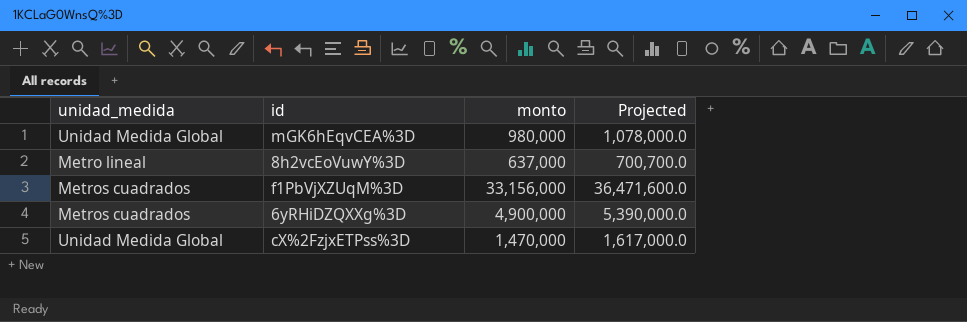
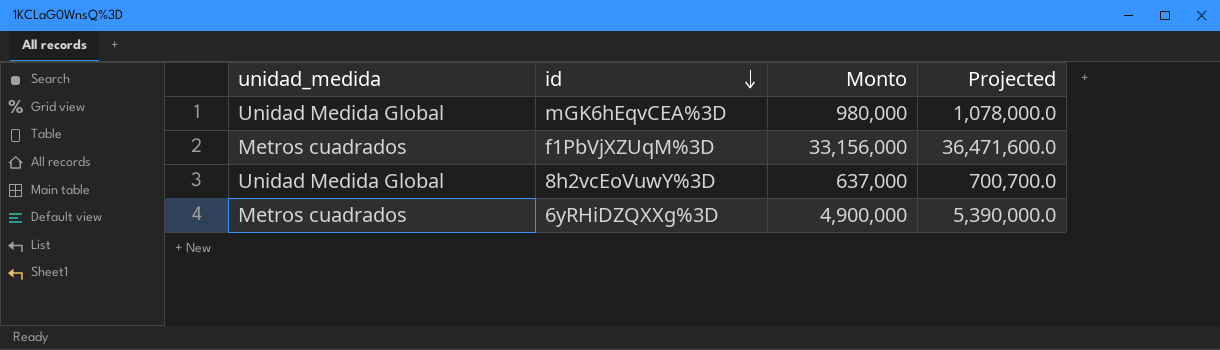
row order: none -> id descending
column name: monto -> Monto
row cX%2FzjxETPss%3D: Unidad Medida Global | 1,470,000 | 1,617,000.0 -> none
8h2vcEoVuwY%3D | unidad_medida: Metro lineal -> Unidad Medida Global

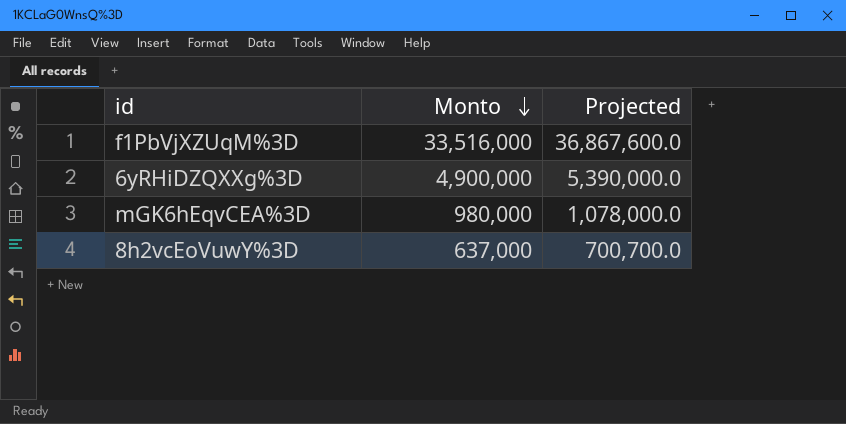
row order: id descending -> Monto descending
column unidad_medida | position: 1 -> none
f1PbVjXZUqM%3D | Monto: 33,156,000 -> 33,516,000
f1PbVjXZUqM%3D | Projected: 36,471,600.0 -> 36,867,600.0

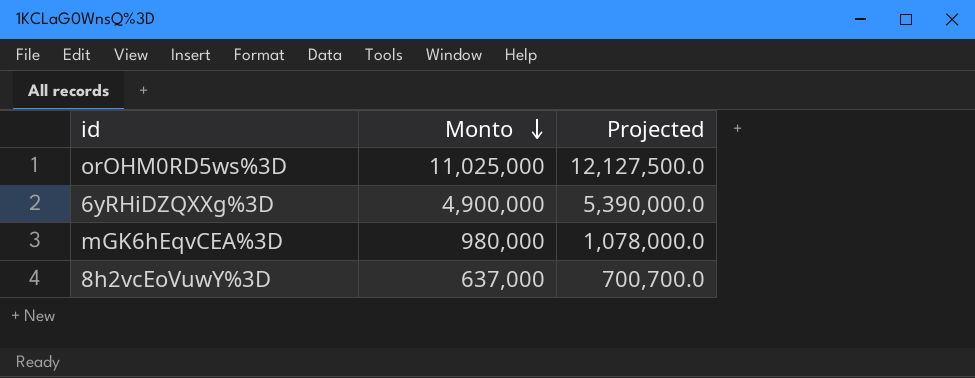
row f1PbVjXZUqM%3D: 33,516,000 | 36,867,600.0 -> none
row orOHM0RD5ws%3D: none -> 11,025,000 | 12,127,500.0

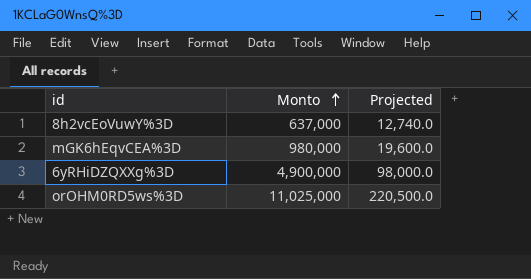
row order: Monto descending -> Monto ascending
column Projected | formula: [Monto] * 1.1 -> [Monto] * 0.02

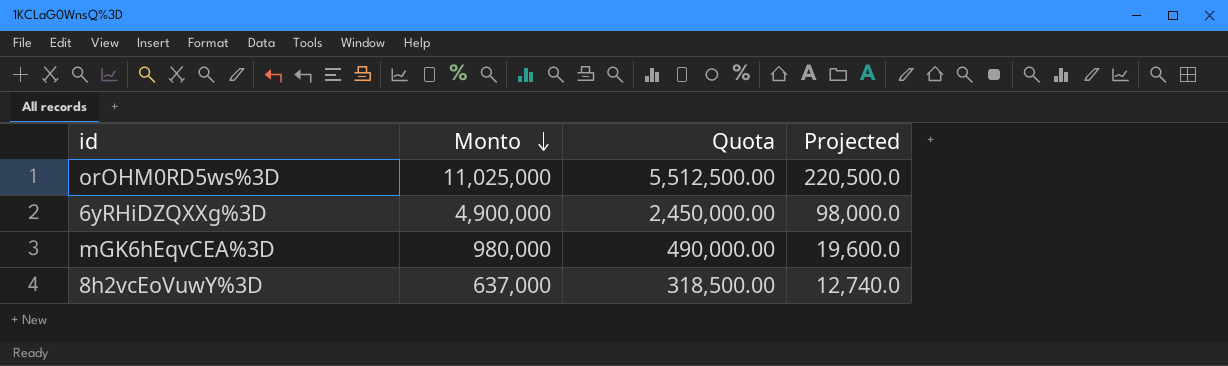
row order: Monto ascending -> Monto descending
column Quota | formula: none -> [Monto] * 0.5

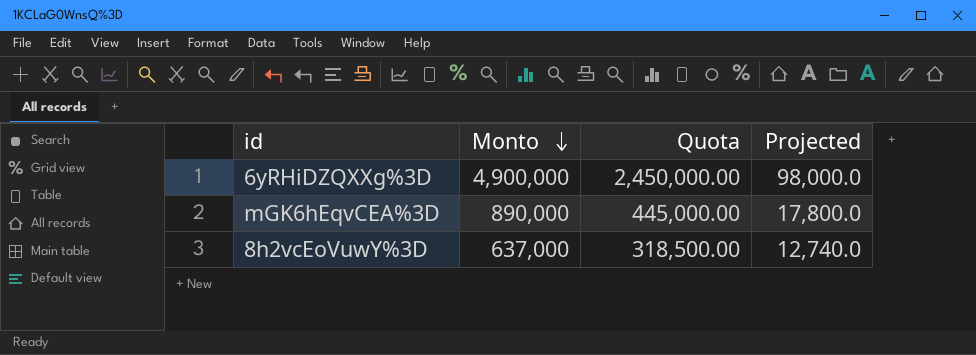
row orOHM0RD5ws%3D: 11,025,000 | 5,512,500.00 | 220,500.0 -> none
mGK6hEqvCEA%3D | Monto: 980,000 -> 890,000
mGK6hEqvCEA%3D | Quota: 490,000.00 -> 445,000.00
mGK6hEqvCEA%3D | Projected: 19,600.0 -> 17,800.0

